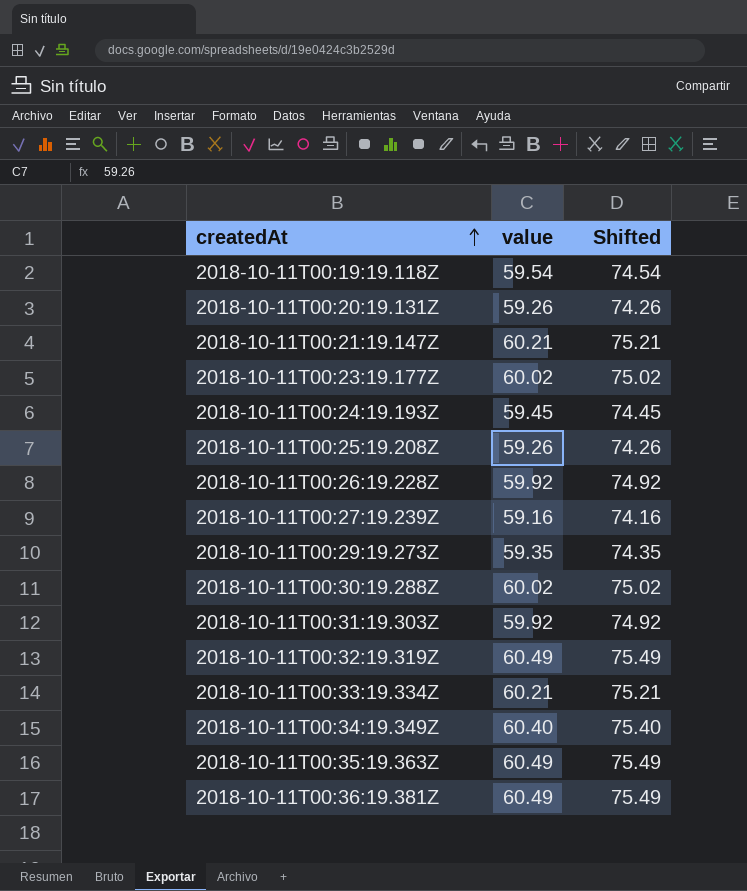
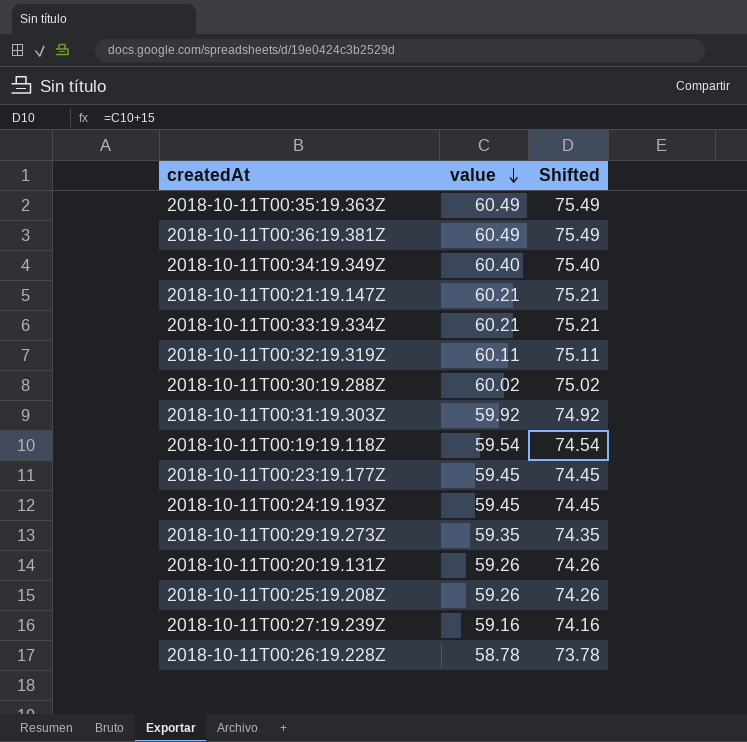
row order: createdAt ascending -> value descending
2018-10-11T00:32:19.319Z | value: 60.49 -> 60.11
2018-10-11T00:32:19.319Z | Shifted: 75.49 -> 75.11
2018-10-11T00:23:19.177Z | value: 60.02 -> 59.45
2018-10-11T00:23:19.177Z | Shifted: 75.02 -> 74.45
2018-10-11T00:26:19.228Z | value: 59.92 -> 58.78
2018-10-11T00:26:19.228Z | Shifted: 74.92 -> 73.78

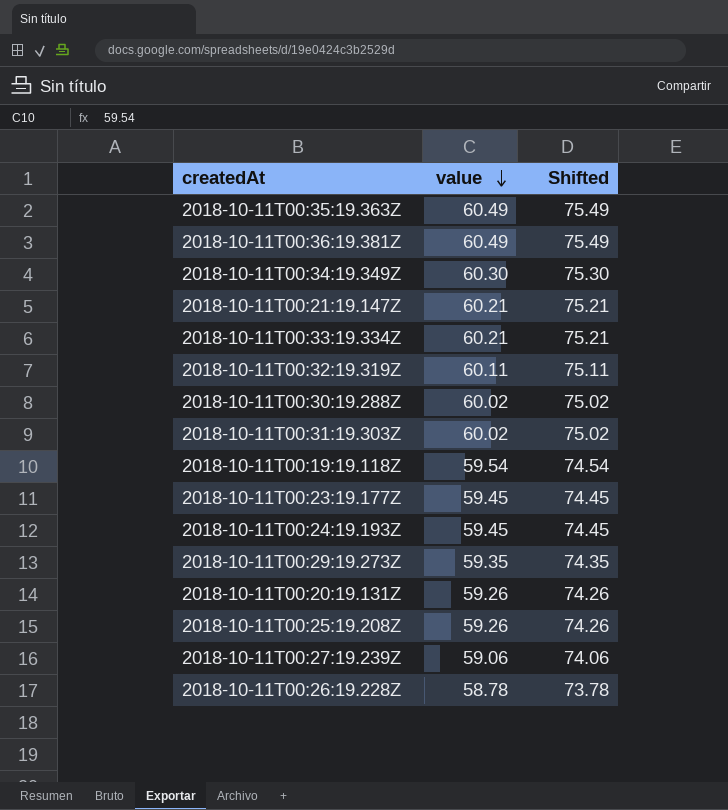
2018-10-11T00:34:19.349Z | value: 60.40 -> 60.30
2018-10-11T00:34:19.349Z | Shifted: 75.40 -> 75.30
2018-10-11T00:31:19.303Z | value: 59.92 -> 60.02
2018-10-11T00:31:19.303Z | Shifted: 74.92 -> 75.02
2018-10-11T00:27:19.239Z | value: 59.16 -> 59.06
2018-10-11T00:27:19.239Z | Shifted: 74.16 -> 74.06

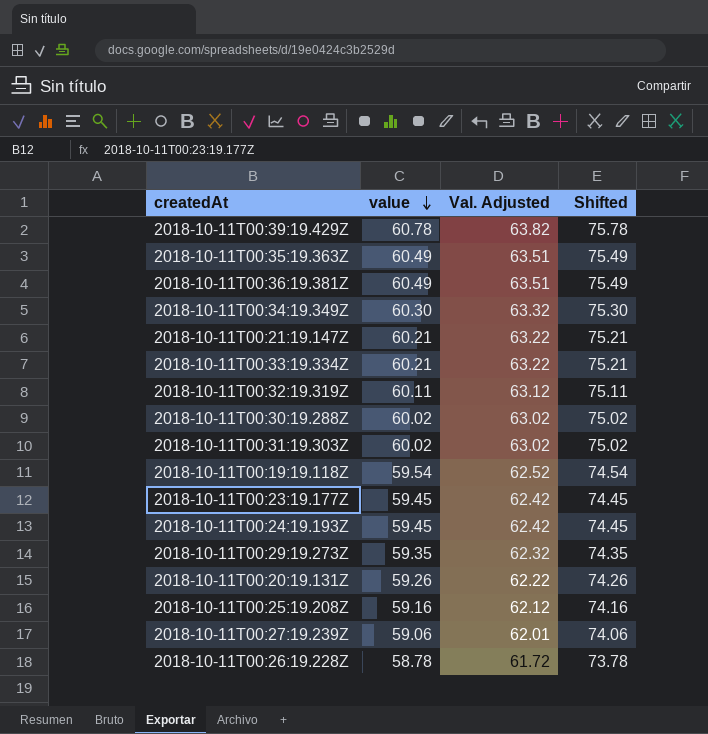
column Val. Adjusted | formula: none -> [value] * 1.05
row 2018-10-11T00:39:19.429Z: none -> 60.78 | 63.82 | 75.78
2018-10-11T00:25:19.208Z | value: 59.26 -> 59.16
2018-10-11T00:25:19.208Z | Shifted: 74.26 -> 74.16

